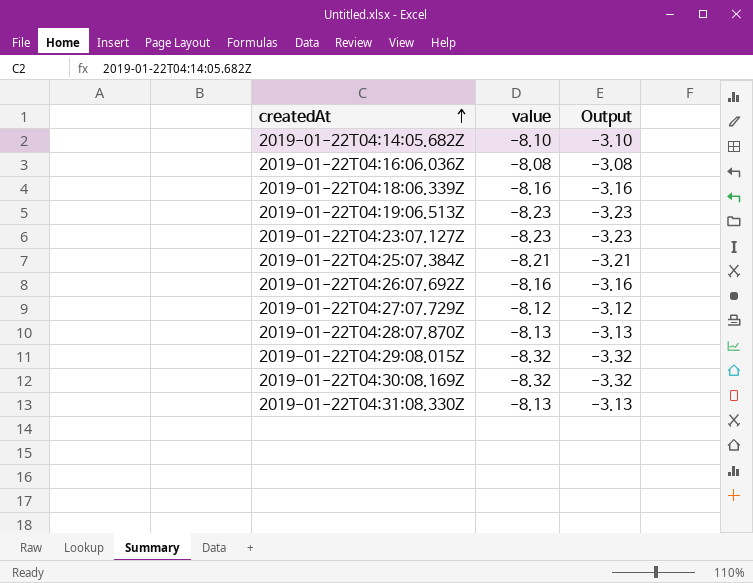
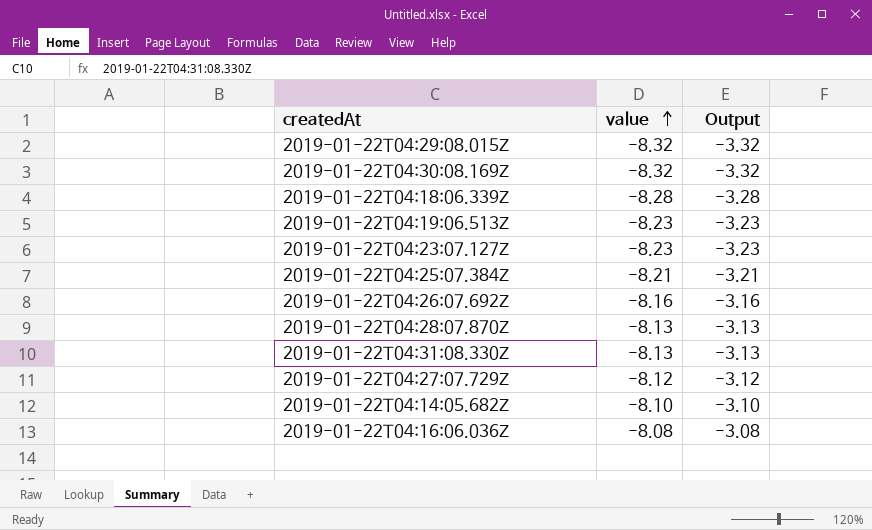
row order: createdAt ascending -> value ascending
2019-01-22T04:18:06.339Z | value: -8.16 -> -8.28
2019-01-22T04:18:06.339Z | Output: -3.16 -> -3.28

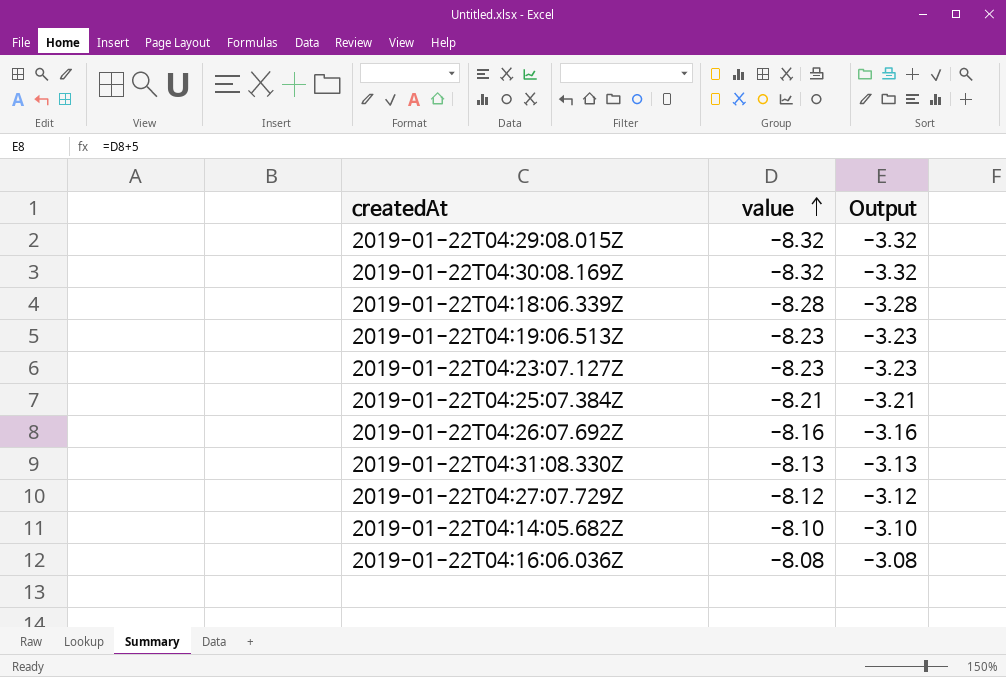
row 2019-01-22T04:28:07.870Z: -8.13 | -3.13 -> none

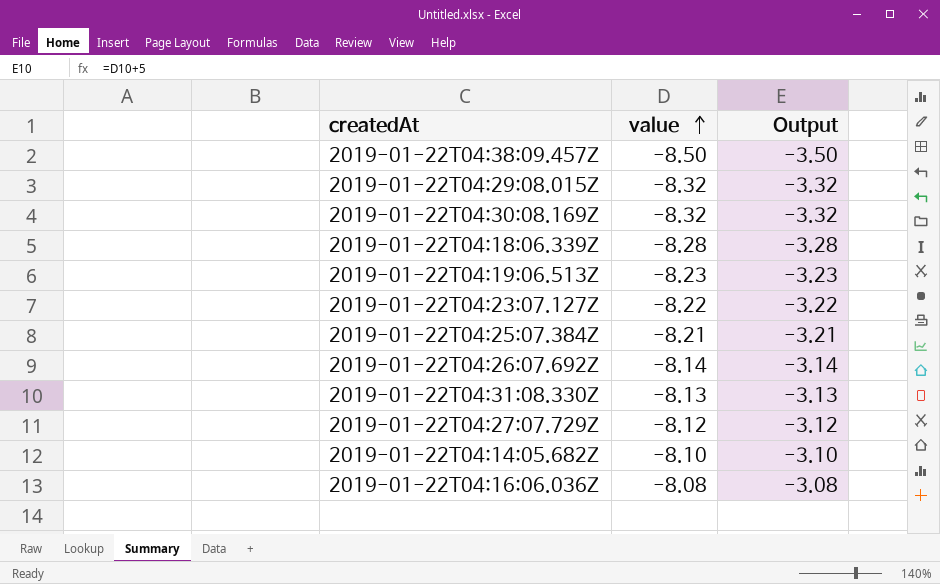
row 2019-01-22T04:38:09.457Z: none -> -8.50 | -3.50
2019-01-22T04:23:07.127Z | value: -8.23 -> -8.22
2019-01-22T04:23:07.127Z | Output: -3.23 -> -3.22
2019-01-22T04:26:07.692Z | value: -8.16 -> -8.14
2019-01-22T04:26:07.692Z | Output: -3.16 -> -3.14

